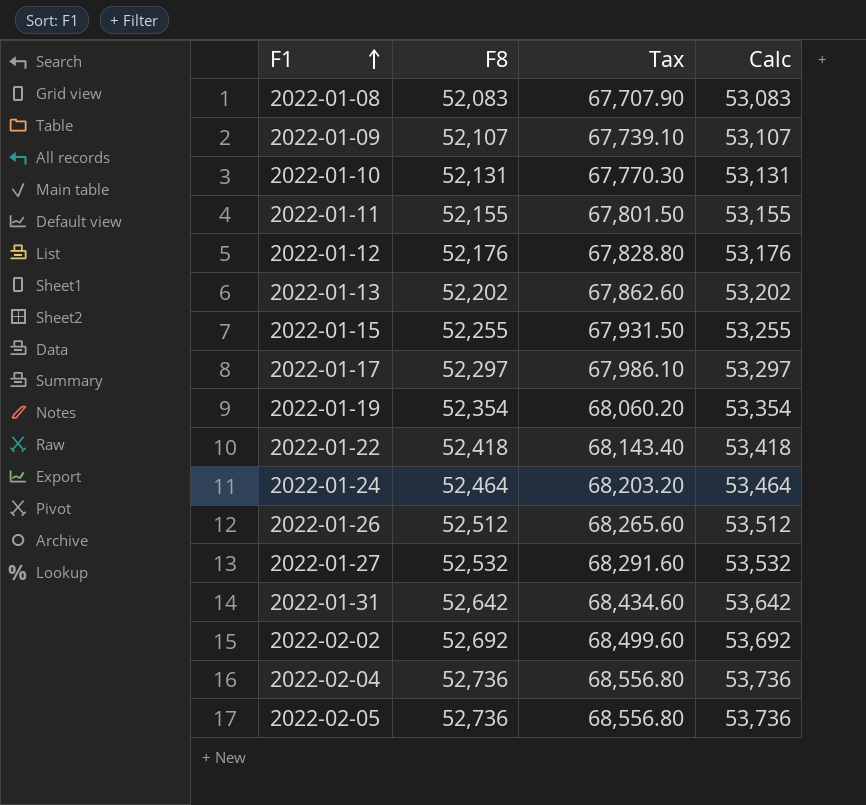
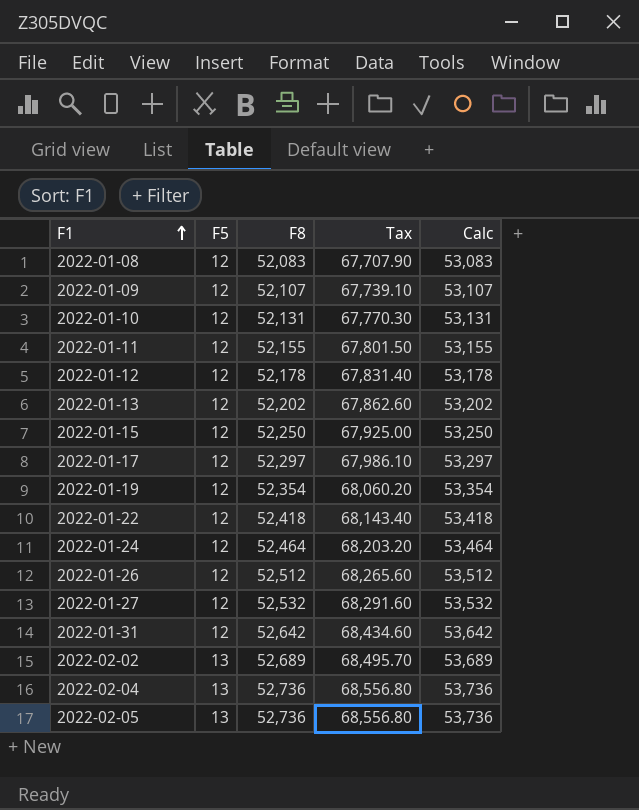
column F5 | position: none -> 2
2022-01-12 | F8: 52,176 -> 52,178
2022-01-12 | Tax: 67,828.80 -> 67,831.40
2022-01-12 | Calc: 53,176 -> 53,178
2022-01-15 | F8: 52,255 -> 52,250
2022-01-15 | Tax: 67,931.50 -> 67,925.00
2022-01-15 | Calc: 53,255 -> 53,250
2022-02-02 | F8: 52,692 -> 52,689
2022-02-02 | Tax: 68,499.60 -> 68,495.70
2022-02-02 | Calc: 53,692 -> 53,689

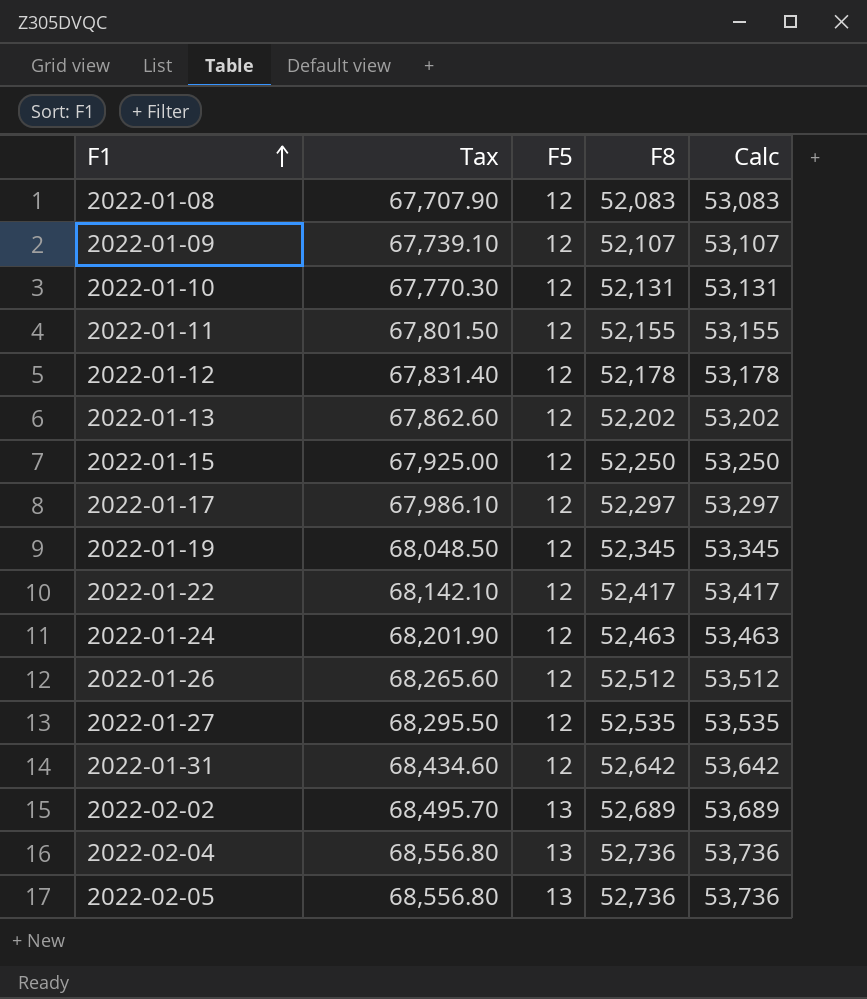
column Tax | position: 4 -> 2
2022-01-19 | Tax: 68,060.20 -> 68,048.50
2022-01-19 | F8: 52,354 -> 52,345
2022-01-19 | Calc: 53,354 -> 53,345
2022-01-22 | Tax: 68,143.40 -> 68,142.10
2022-01-22 | F8: 52,418 -> 52,417
2022-01-22 | Calc: 53,418 -> 53,417
2022-01-24 | Tax: 68,203.20 -> 68,201.90
2022-01-24 | F8: 52,464 -> 52,463
2022-01-24 | Calc: 53,464 -> 53,463
2022-01-27 | Tax: 68,291.60 -> 68,295.50
2022-01-27 | F8: 52,532 -> 52,535
2022-01-27 | Calc: 53,532 -> 53,535

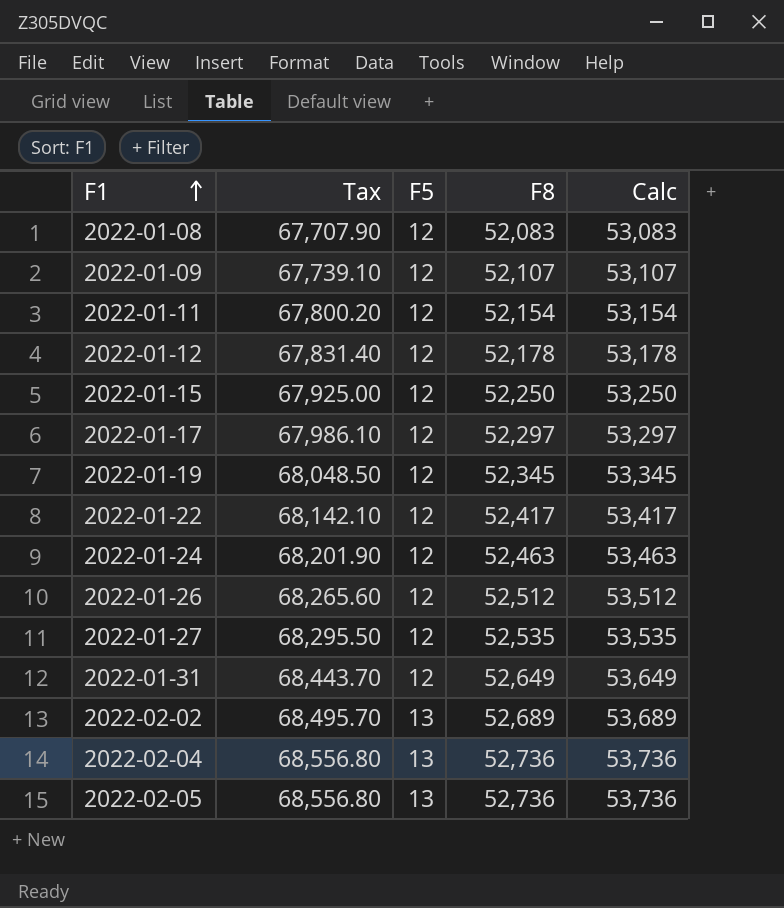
row 2022-01-10: 67,770.30 | 12 | 52,131 | 53,131 -> none
row 2022-01-13: 67,862.60 | 12 | 52,202 | 53,202 -> none
2022-01-11 | Tax: 67,801.50 -> 67,800.20
2022-01-11 | F8: 52,155 -> 52,154
2022-01-11 | Calc: 53,155 -> 53,154
2022-01-31 | Tax: 68,434.60 -> 68,443.70
2022-01-31 | F8: 52,642 -> 52,649
2022-01-31 | Calc: 53,642 -> 53,649

